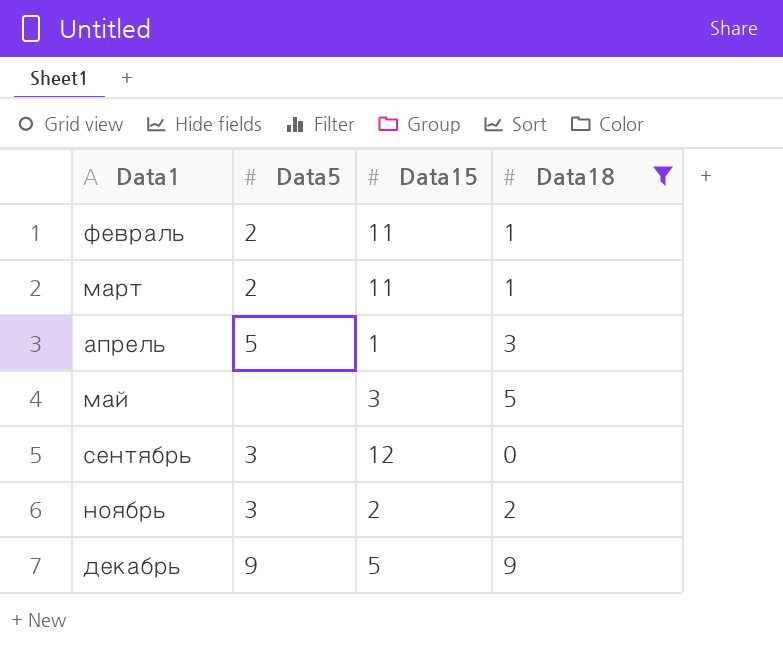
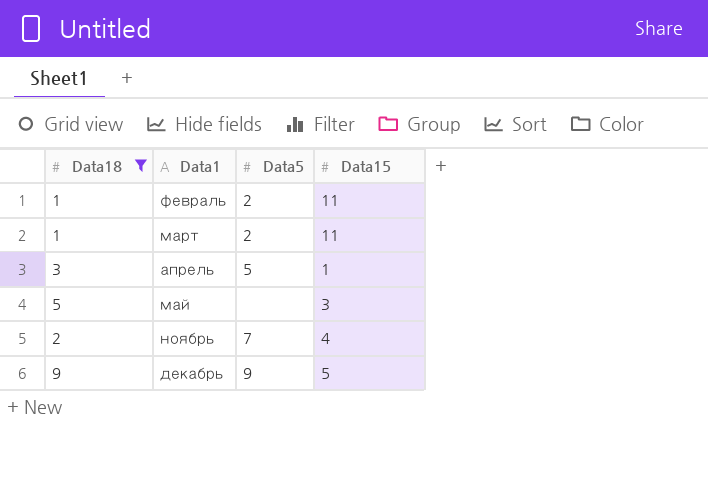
column Data18 | position: 4 -> 1
row сентябрь: 3 | 12 | 0 -> none
ноябрь | Data5: 3 -> 7
ноябрь | Data15: 2 -> 4

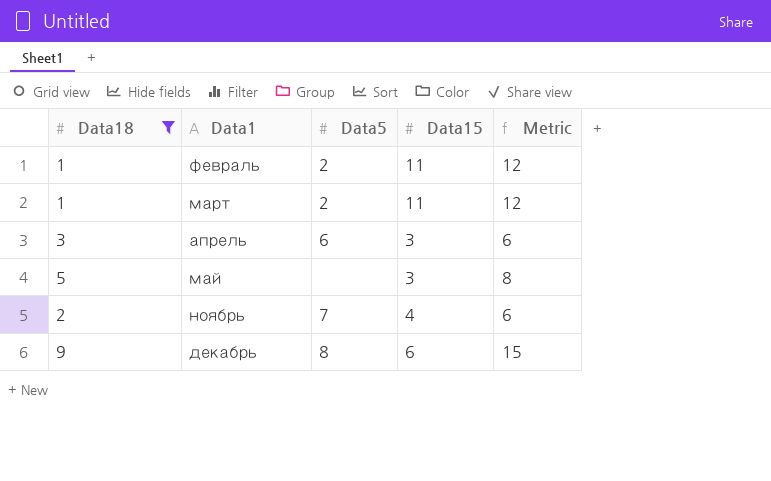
column Metric | formula: none -> [Data18] + [Data15]
апрель | Data5: 5 -> 6
апрель | Data15: 1 -> 3
декабрь | Data5: 9 -> 8
декабрь | Data15: 5 -> 6

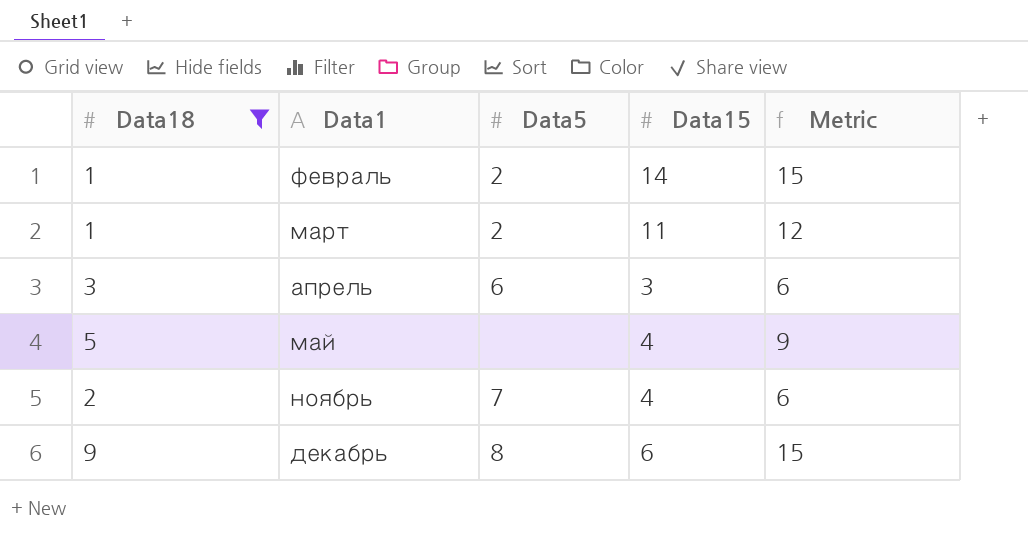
февраль | Data15: 11 -> 14
февраль | Metric: 12 -> 15
май | Data15: 3 -> 4
май | Metric: 8 -> 9

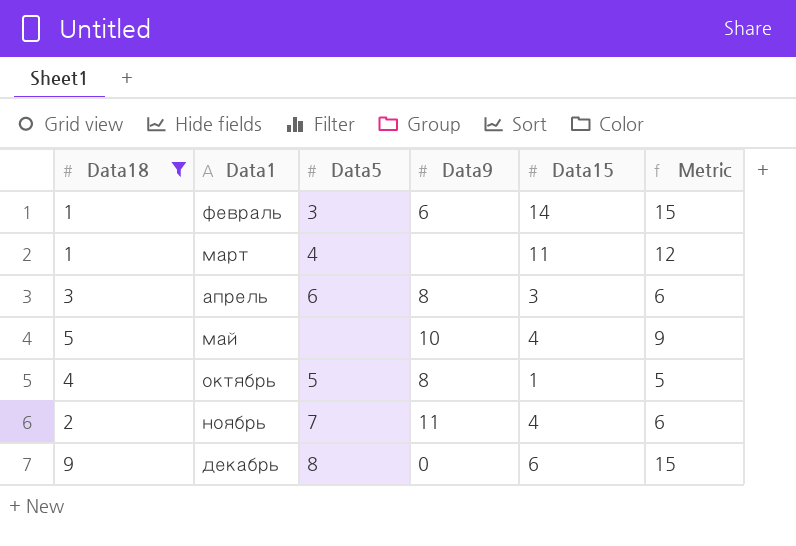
column Data9 | position: none -> 4
февраль | Data5: 2 -> 3
март | Data5: 2 -> 4
row октябрь: none -> 4 | 5 | 8 | 1 | 5

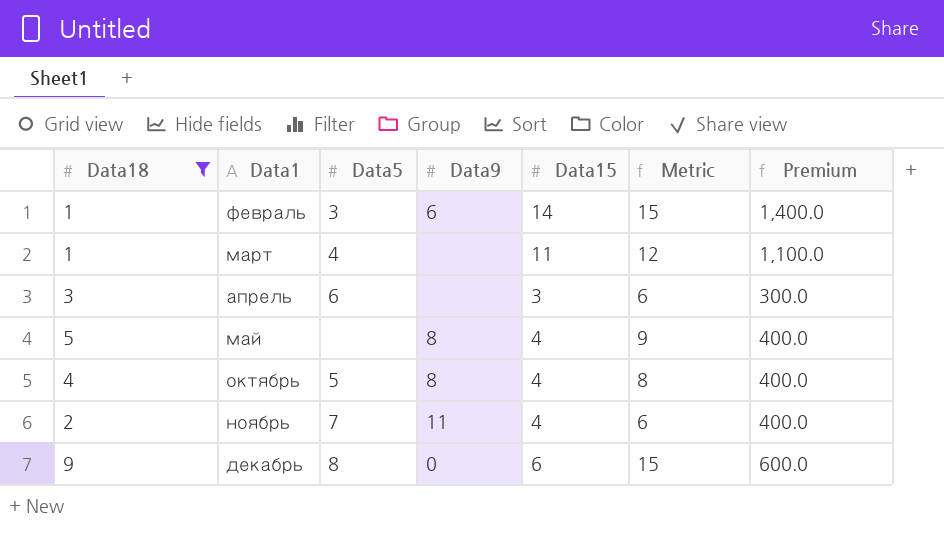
column Premium | formula: none -> [Data15] * 100
апрель | Data9: 8 -> none
май | Data9: 10 -> 8
октябрь | Data15: 1 -> 4
октябрь | Metric: 5 -> 8

